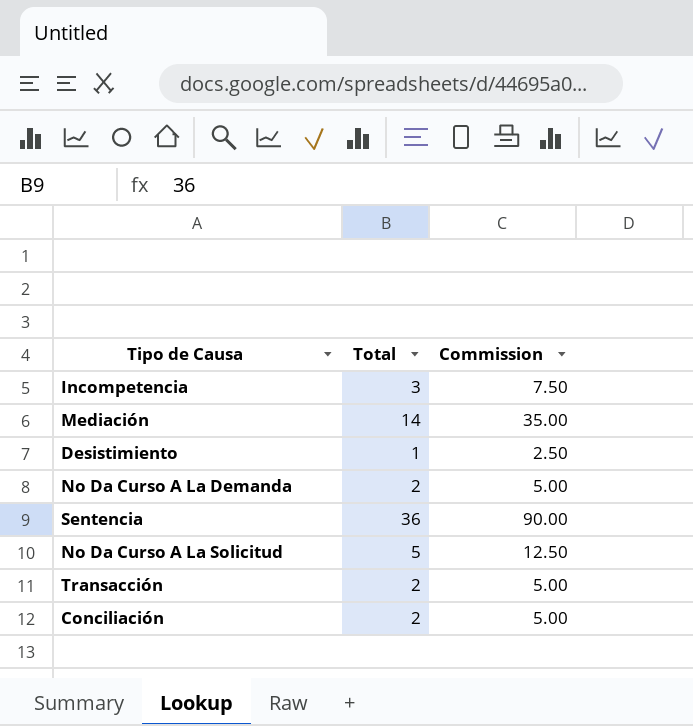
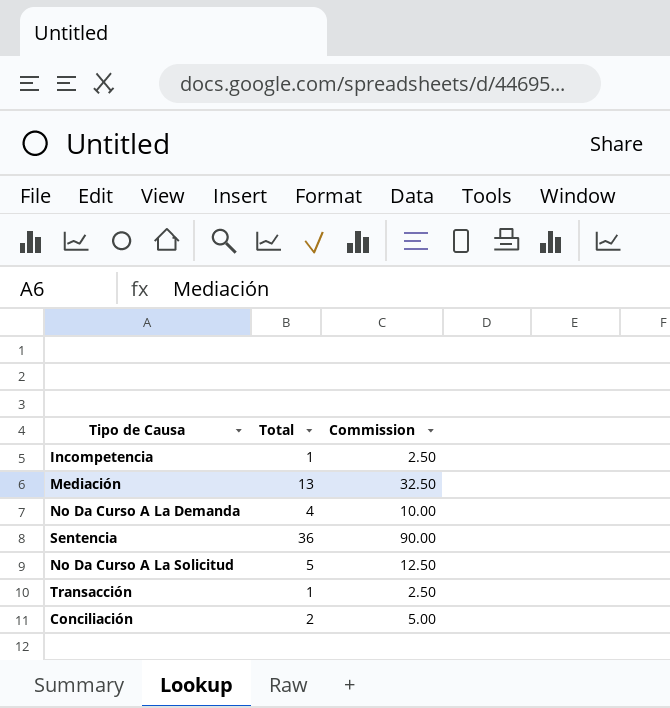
row Desistimiento: 1 | 2.50 -> none
Incompetencia | Total: 3 -> 1
Incompetencia | Commission: 7.50 -> 2.50
Mediación | Total: 14 -> 13
Mediación | Commission: 35.00 -> 32.50
No Da Curso A La Demanda | Total: 2 -> 4
No Da Curso A La Demanda | Commission: 5.00 -> 10.00
Transacción | Total: 2 -> 1
Transacción | Commission: 5.00 -> 2.50

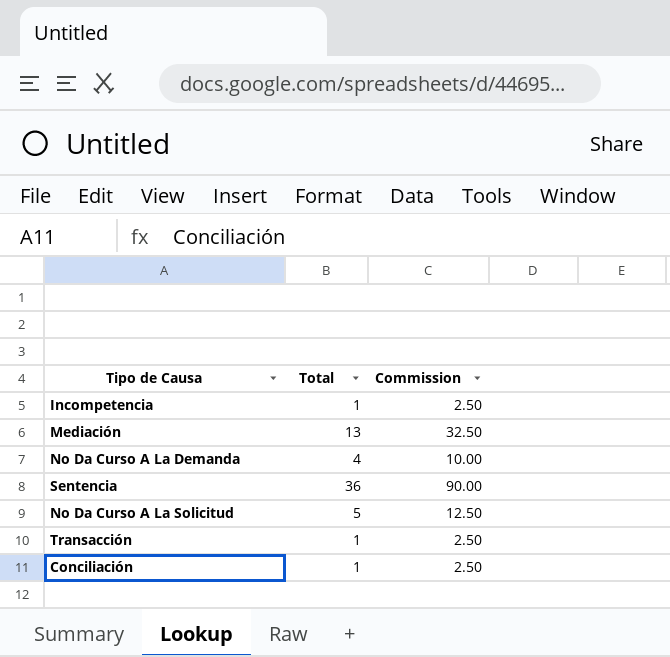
Conciliación | Total: 2 -> 1
Conciliación | Commission: 5.00 -> 2.50

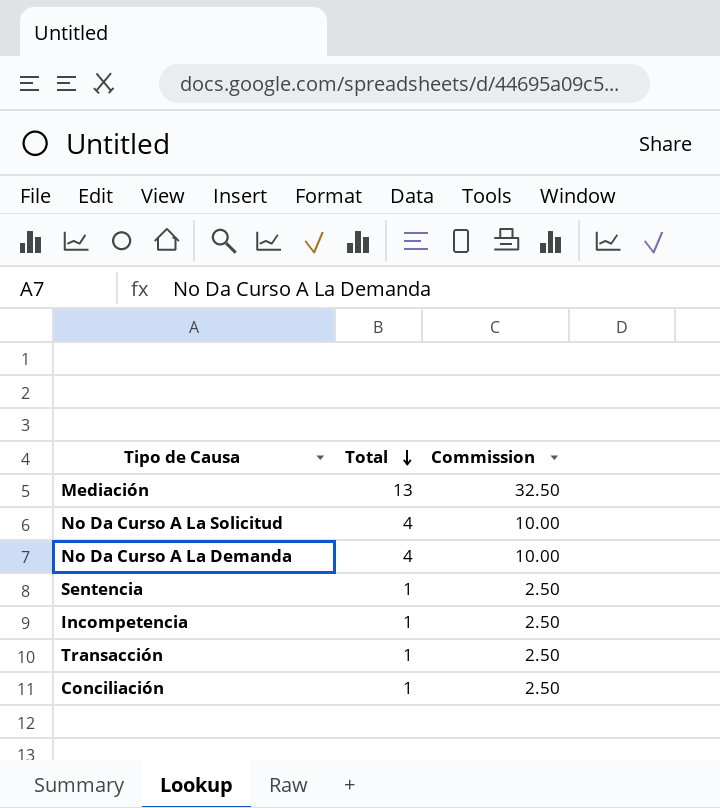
row order: none -> Total descending
No Da Curso A La Solicitud | Total: 5 -> 4
No Da Curso A La Solicitud | Commission: 12.50 -> 10.00
Sentencia | Total: 36 -> 1
Sentencia | Commission: 90.00 -> 2.50

